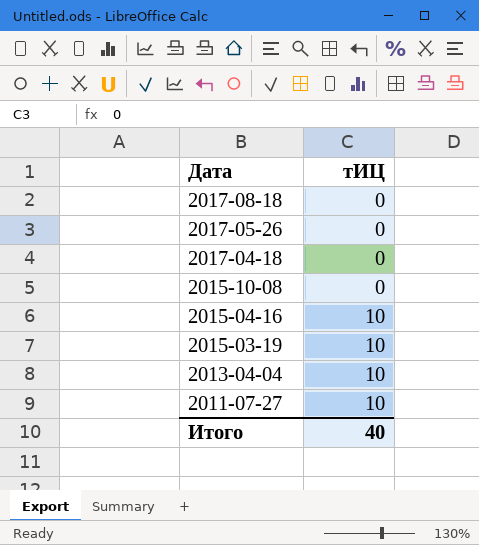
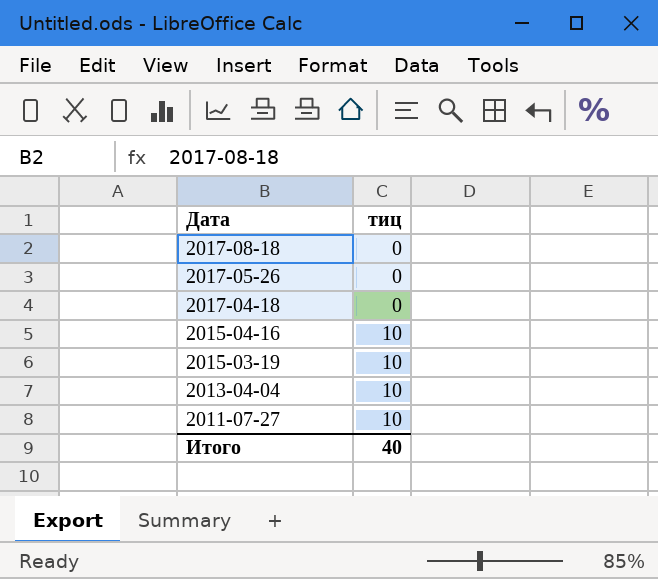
column name: тИЦ -> тиц
row 2015-10-08: 0 -> none

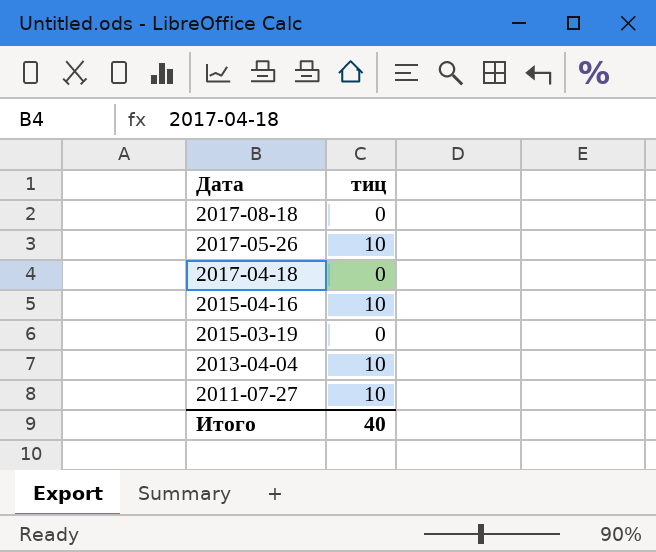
2017-05-26 | тиц: 0 -> 10
2015-03-19 | тиц: 10 -> 0

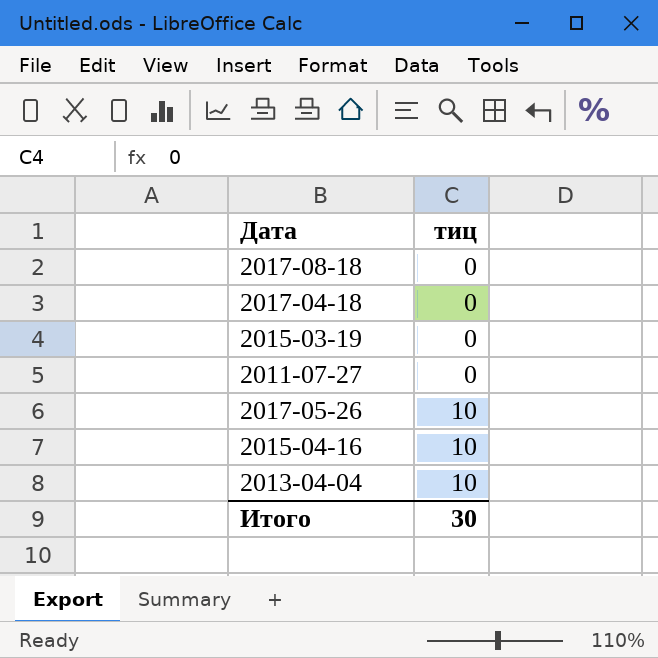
row order: Дата descending -> тиц ascending
2011-07-27 | тиц: 10 -> 0
Итого | тиц: 40 -> 30

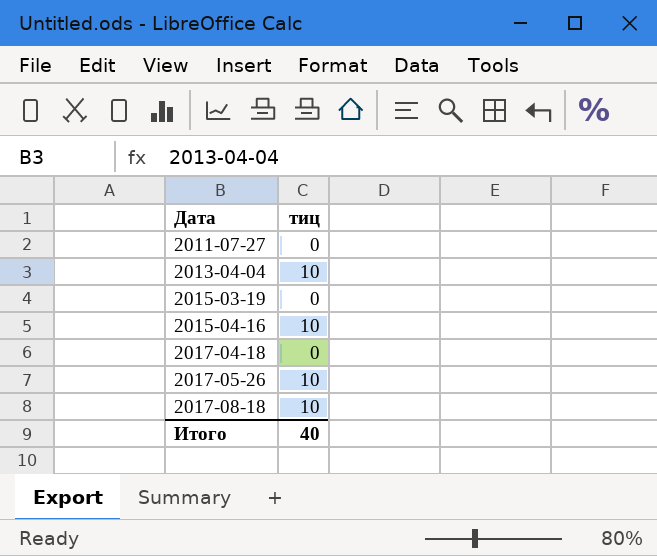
row order: тиц ascending -> Дата ascending
2017-08-18 | тиц: 0 -> 10
Итого | тиц: 30 -> 40

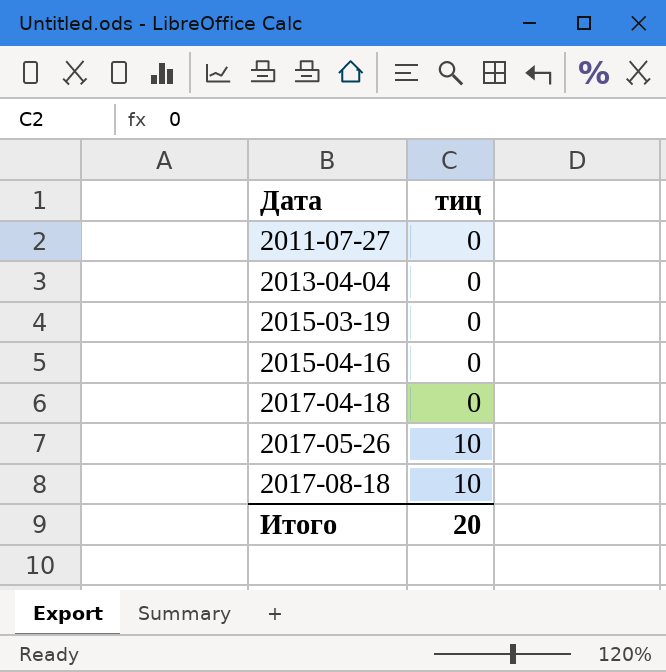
2013-04-04 | тиц: 10 -> 0
2015-04-16 | тиц: 10 -> 0
Итого | тиц: 40 -> 20

